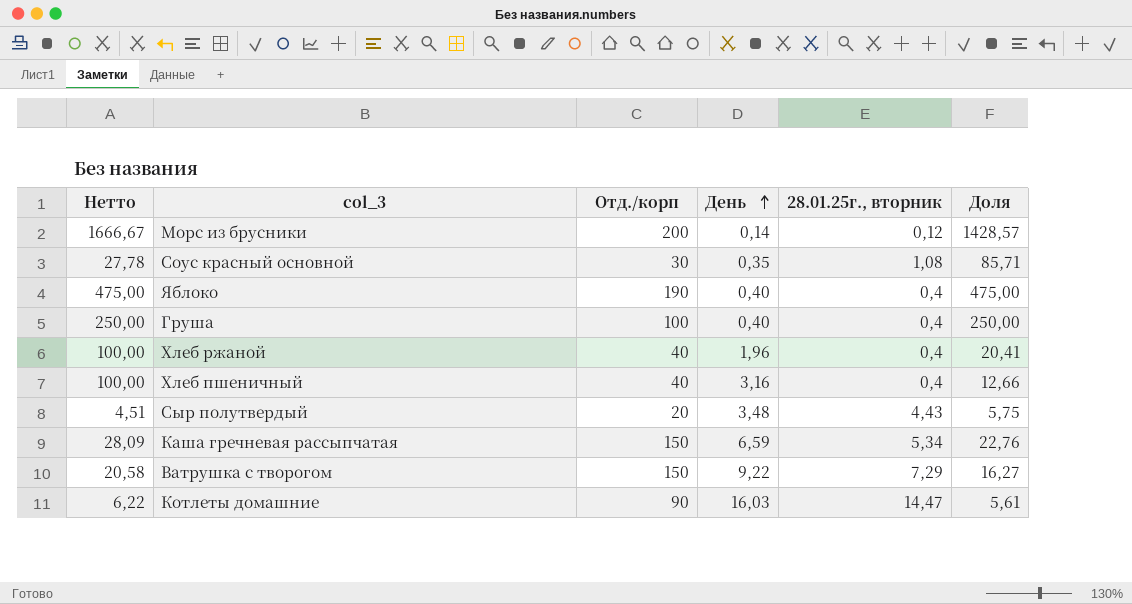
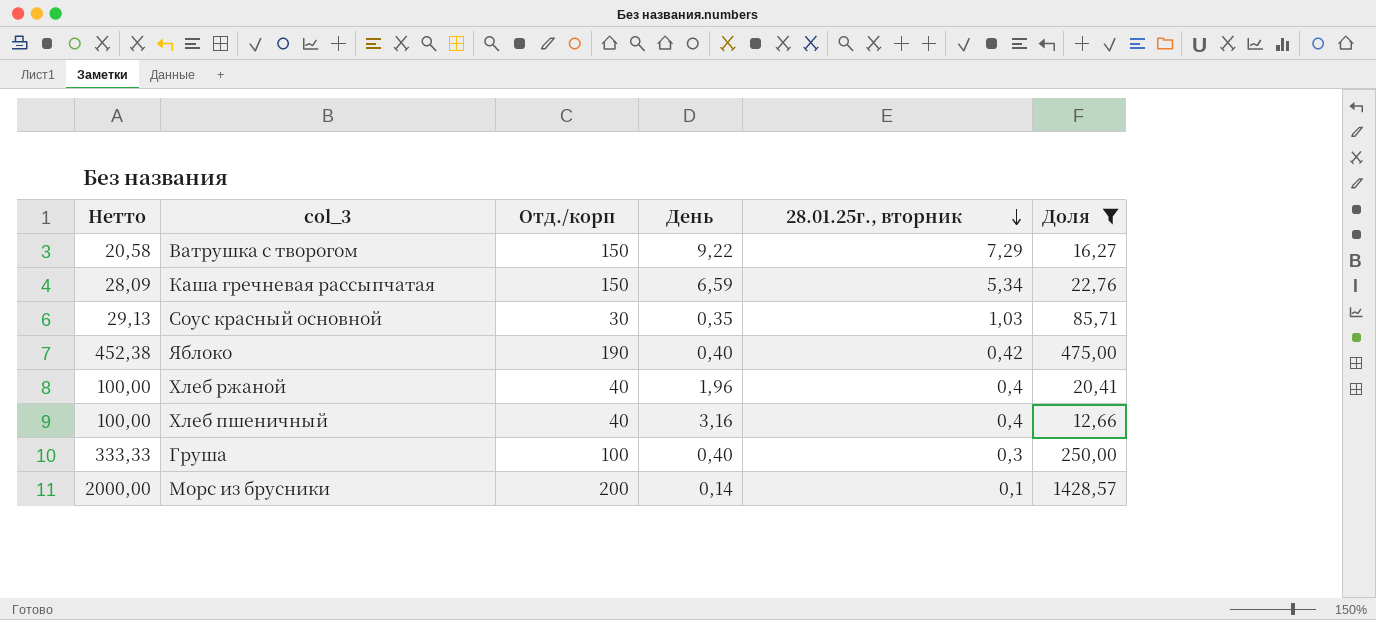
filter: none -> Доля >= 12,66
row order: День ascending -> 28.01.25г., вторник descending
Соус красный основной | Нетто: 27,78 -> 29,13
Соус красный основной | 28.01.25г., вторник: 1,08 -> 1,03
Яблоко | Нетто: 475,00 -> 452,38
Яблоко | 28.01.25г., вторник: 0,4 -> 0,42
Груша | Нетто: 250,00 -> 333,33
Груша | 28.01.25г., вторник: 0,4 -> 0,3
Морс из брусники | Нетто: 1666,67 -> 2000,00
Морс из брусники | 28.01.25г., вторник: 0,12 -> 0,1

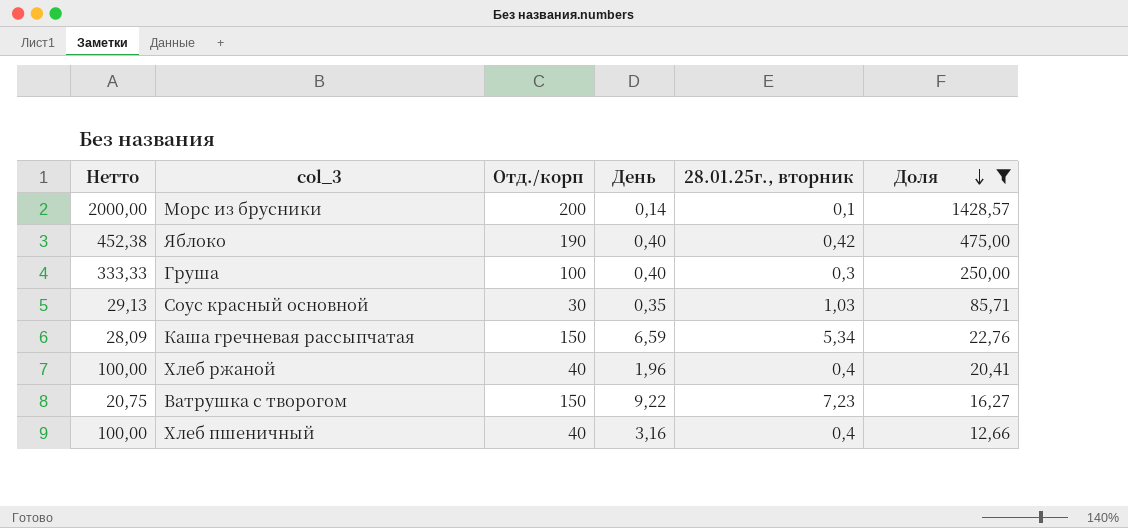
row order: 28.01.25г., вторник descending -> Доля descending
Ватрушка с творогом | Нетто: 20,58 -> 20,75
Ватрушка с творогом | 28.01.25г., вторник: 7,29 -> 7,23

